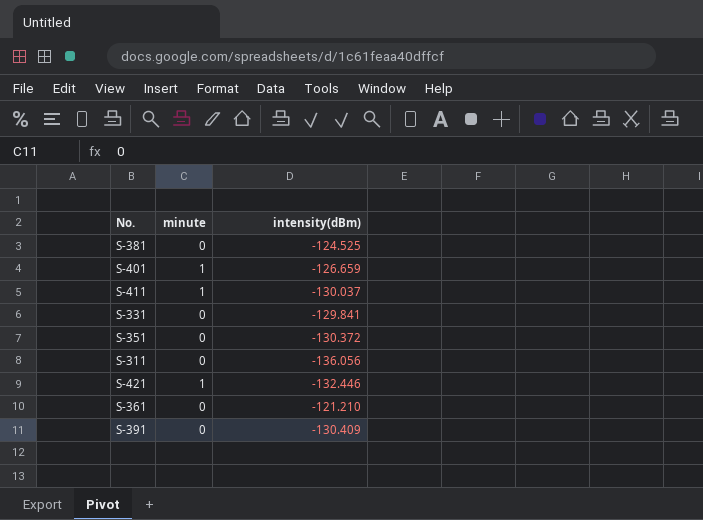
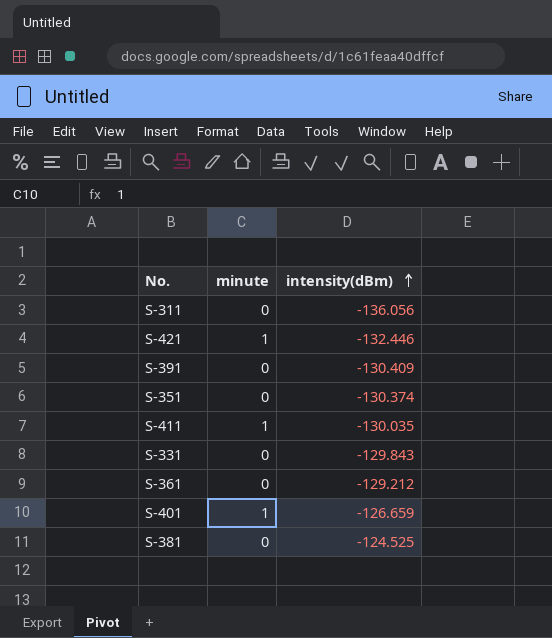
row order: none -> intensity(dBm) ascending
S-351 | intensity(dBm): -130.372 -> -130.374
S-411 | intensity(dBm): -130.037 -> -130.035
S-331 | intensity(dBm): -129.841 -> -129.843
S-361 | intensity(dBm): -121.210 -> -129.212

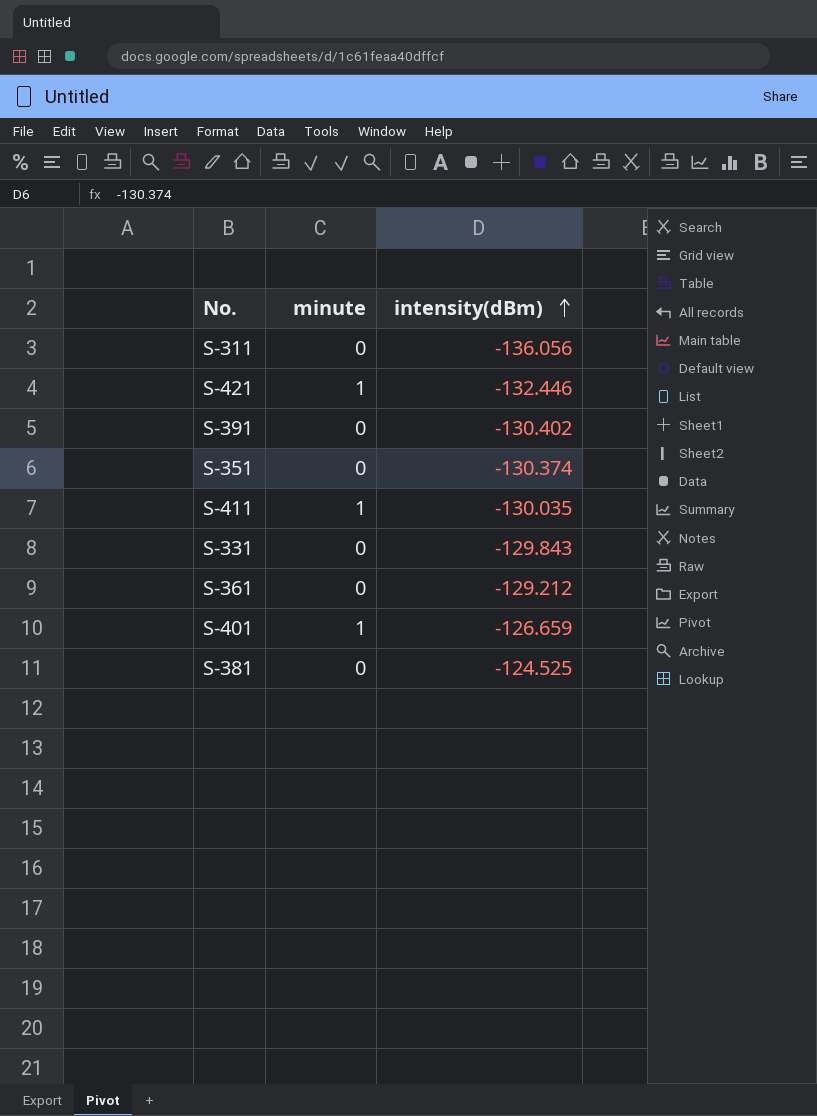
S-391 | intensity(dBm): -130.409 -> -130.402

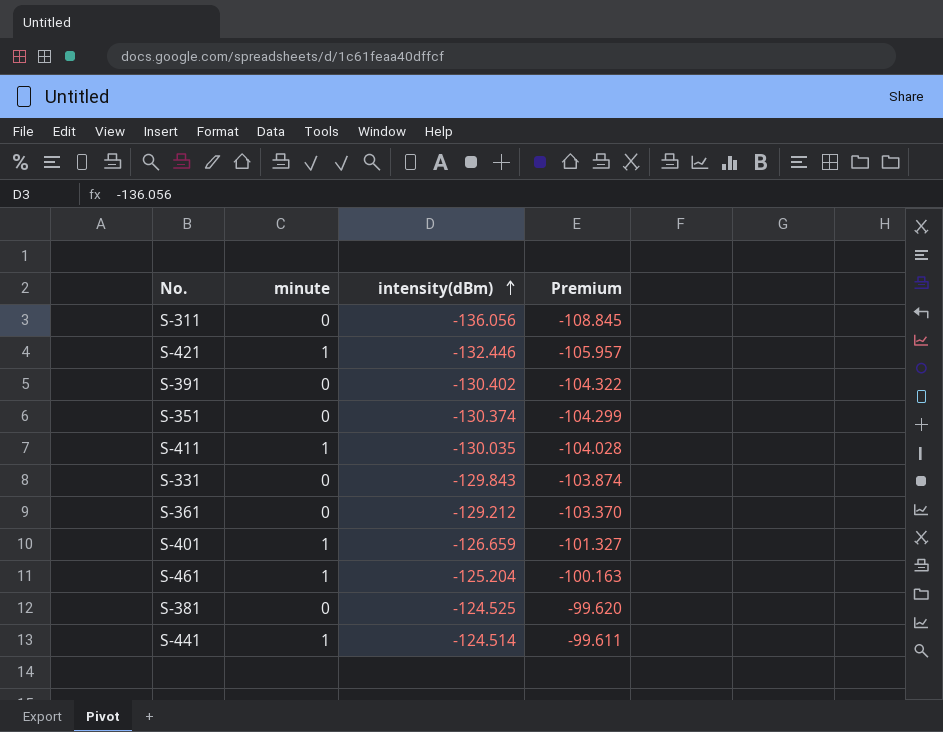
column Premium | formula: none -> [intensity(dBm)] * 0.8
row S-461: none -> 1 | -125.204 | -100.163
row S-441: none -> 1 | -124.514 | -99.611

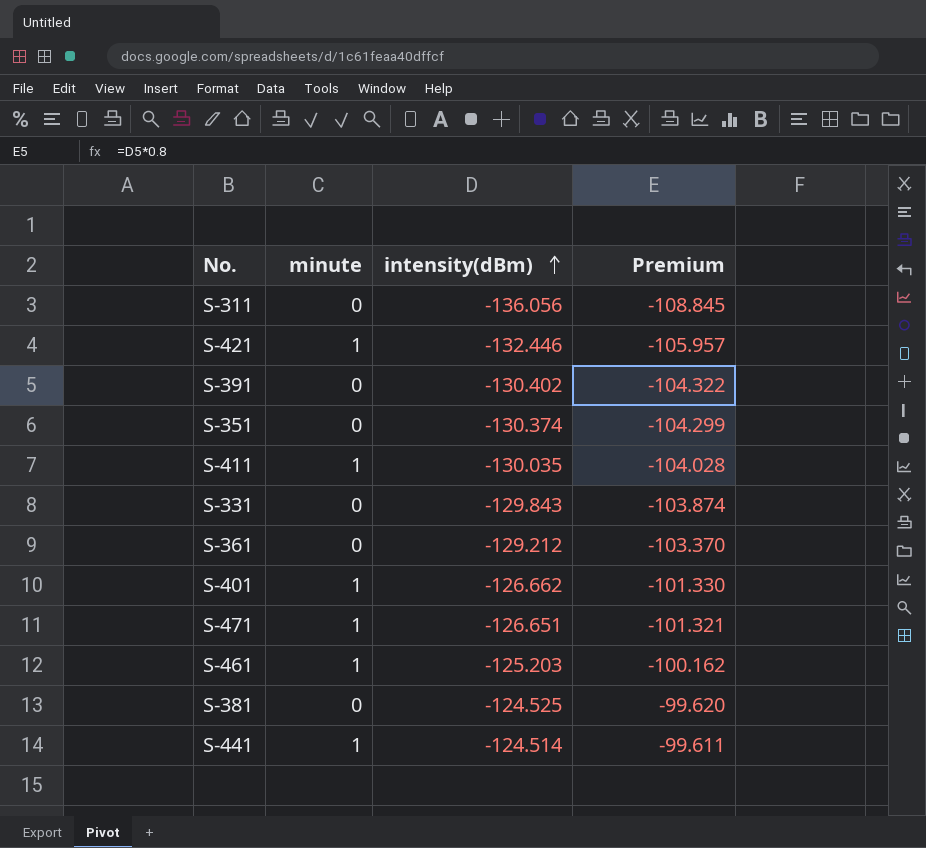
S-401 | intensity(dBm): -126.659 -> -126.662
S-401 | Premium: -101.327 -> -101.330
row S-471: none -> 1 | -126.651 | -101.321
S-461 | intensity(dBm): -125.204 -> -125.203
S-461 | Premium: -100.163 -> -100.162

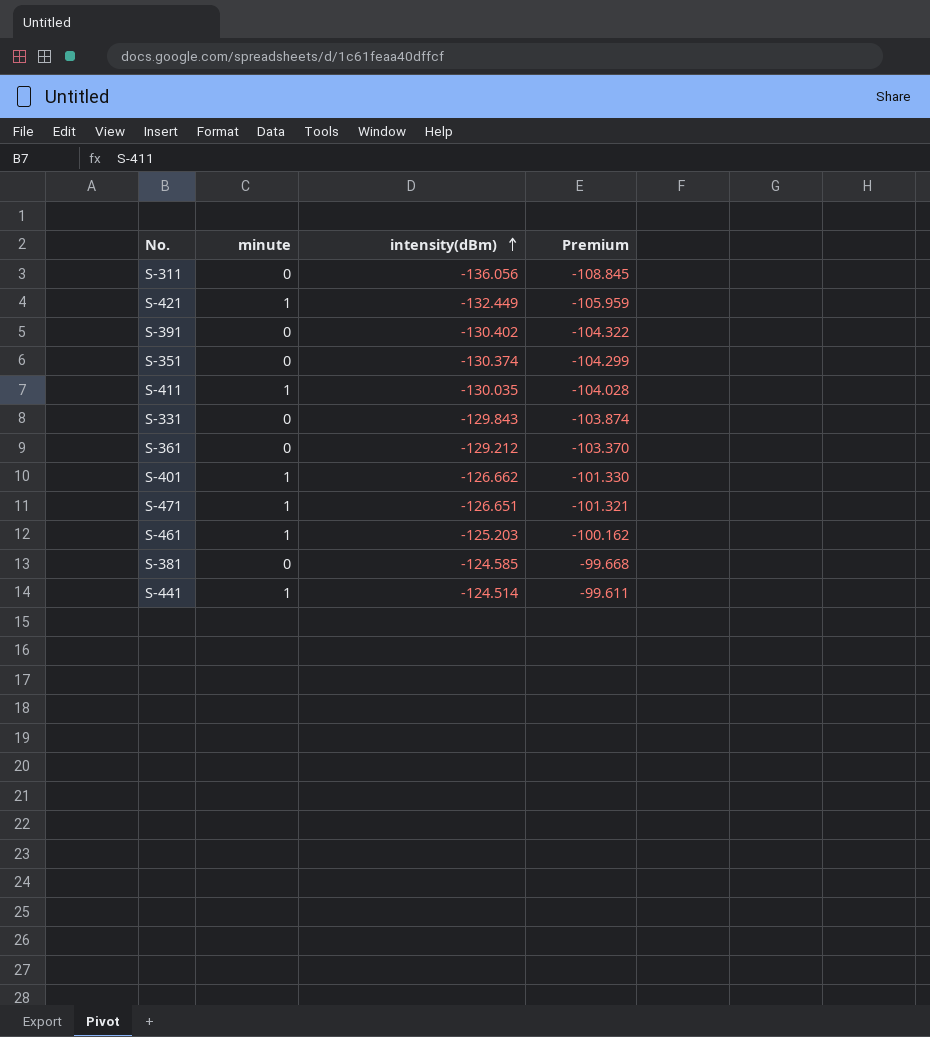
S-421 | intensity(dBm): -132.446 -> -132.449
S-421 | Premium: -105.957 -> -105.959
S-381 | intensity(dBm): -124.525 -> -124.585
S-381 | Premium: -99.620 -> -99.668

